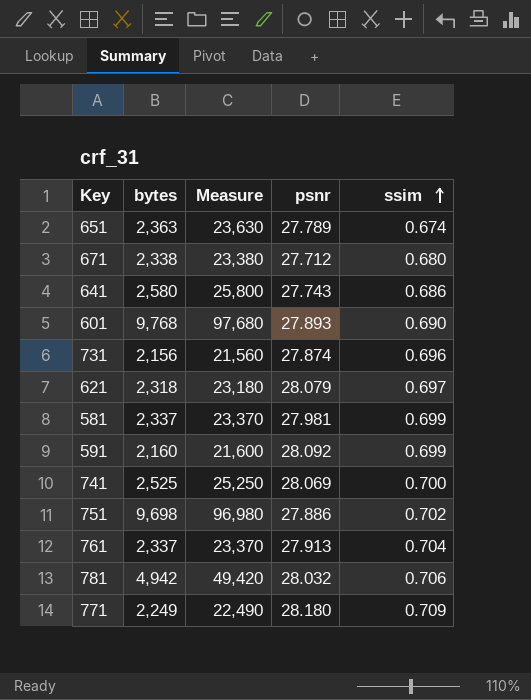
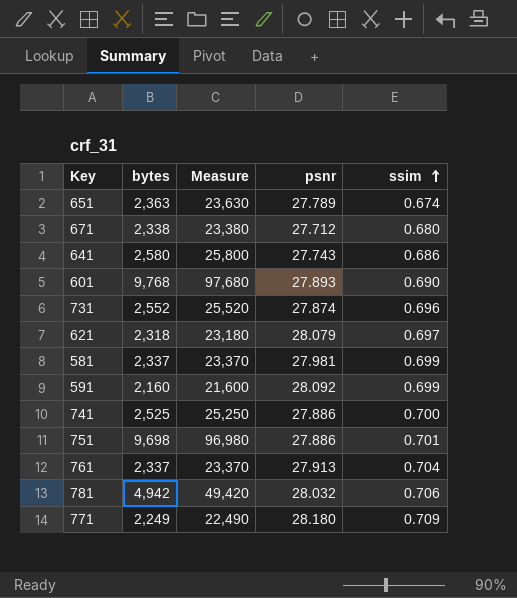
731 | bytes: 2,156 -> 2,552
731 | Measure: 21,560 -> 25,520
741 | psnr: 28.069 -> 27.886
751 | ssim: 0.702 -> 0.701

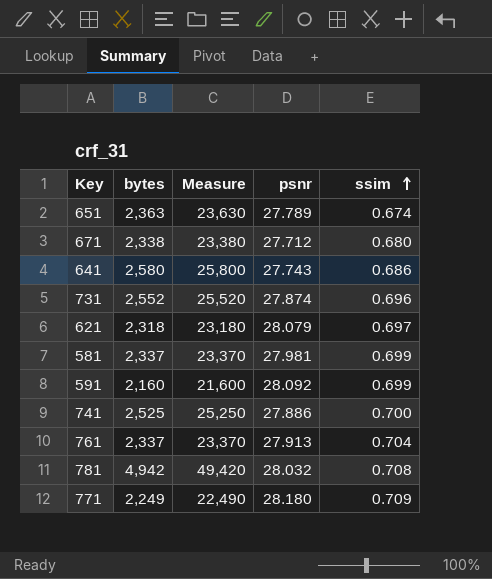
row 601: 9,768 | 97,680 | 27.893 | 0.690 -> none
row 751: 9,698 | 96,980 | 27.886 | 0.701 -> none
781 | ssim: 0.706 -> 0.708

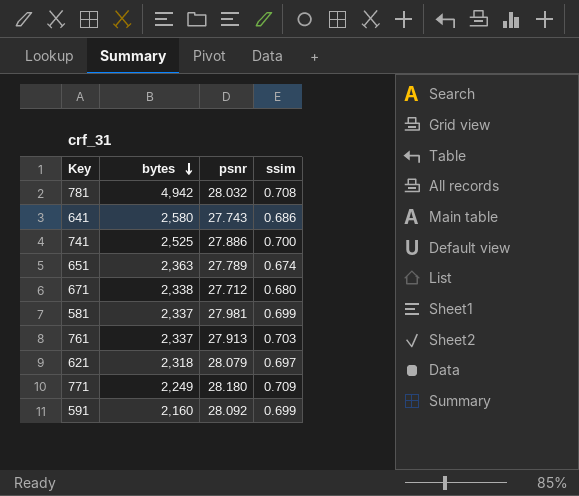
row order: ssim ascending -> bytes descending
column Measure | formula: [bytes] * 10 -> none
row 731: 2,552 | 25,520 | 27.874 | 0.696 -> none
761 | ssim: 0.704 -> 0.703

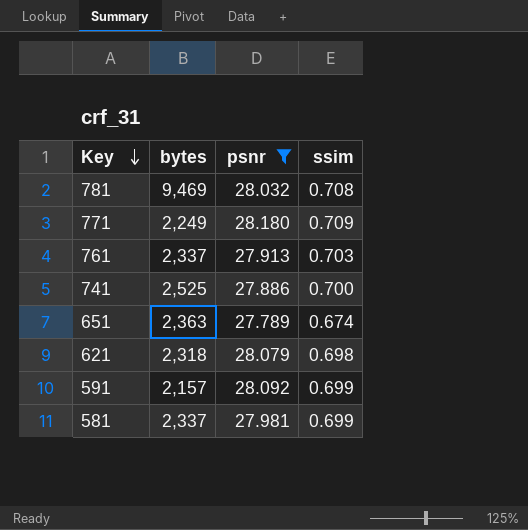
filter: none -> psnr >= 27.789
row order: bytes descending -> Key descending
781 | bytes: 4,942 -> 9,469
621 | ssim: 0.697 -> 0.698
591 | bytes: 2,160 -> 2,157

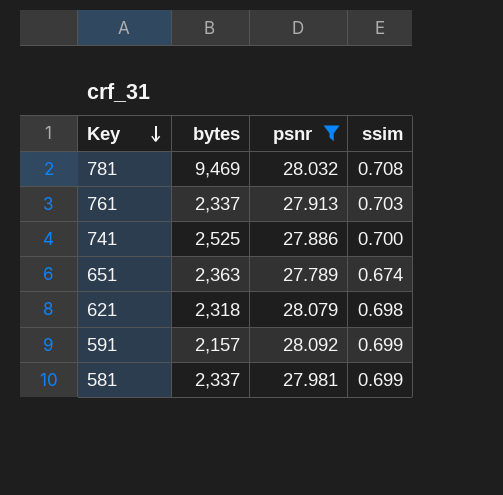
row 771: 2,249 | 28.180 | 0.709 -> none

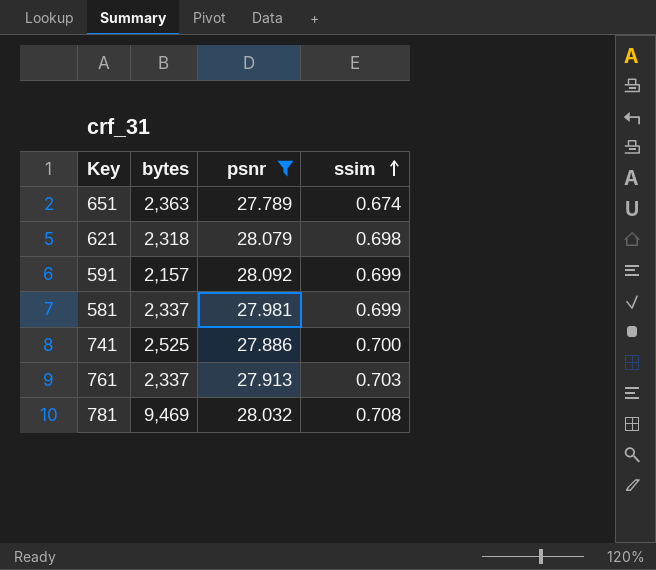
row order: Key descending -> ssim ascending

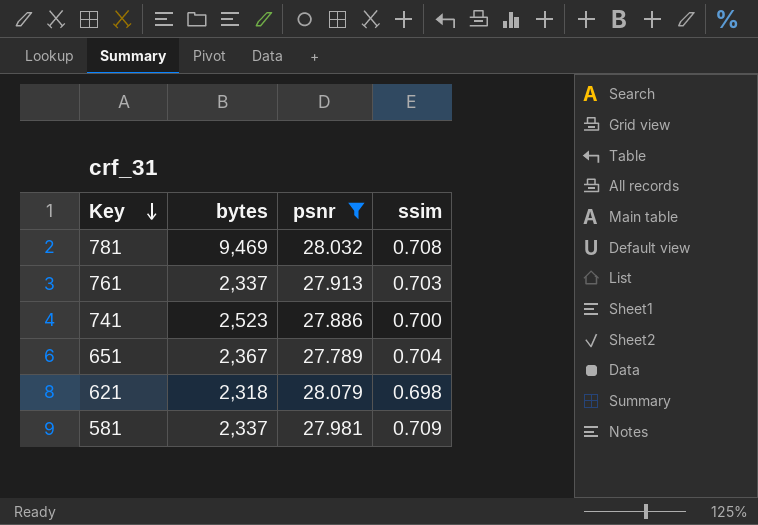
row order: ssim ascending -> Key descending
row 591: 2,157 | 28.092 | 0.699 -> none
741 | bytes: 2,525 -> 2,523
651 | bytes: 2,363 -> 2,367
651 | ssim: 0.674 -> 0.704
581 | ssim: 0.699 -> 0.709

